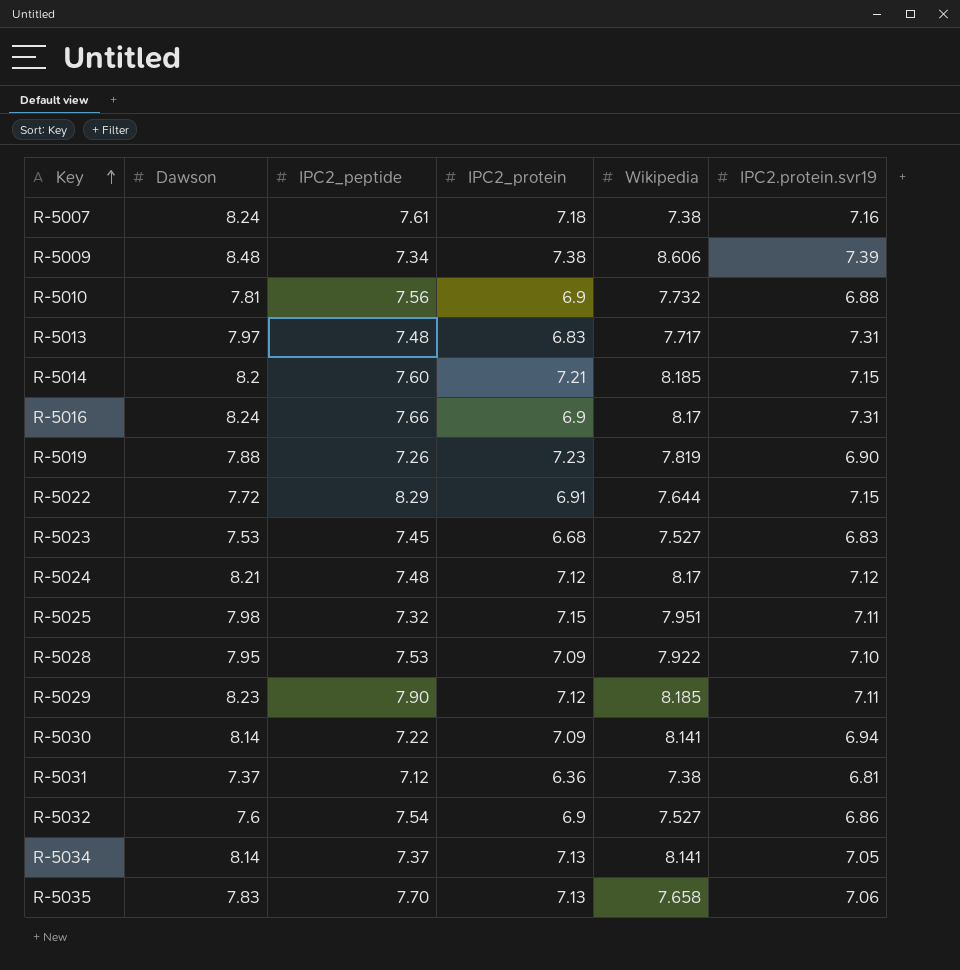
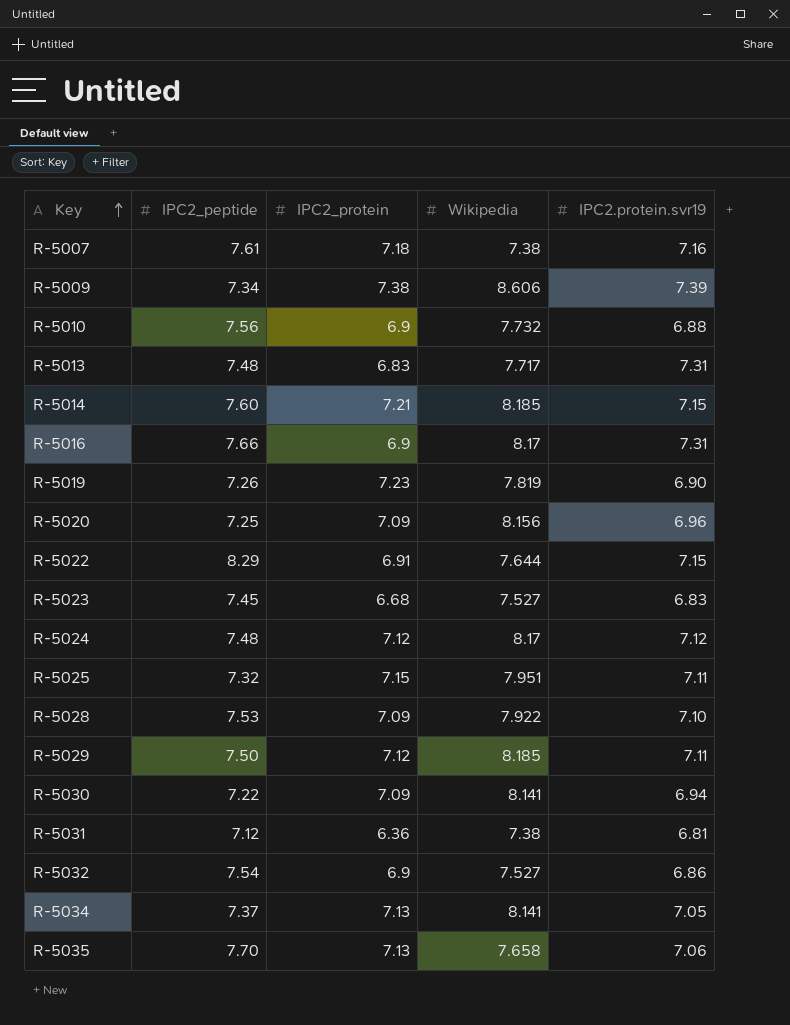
column Dawson | position: 2 -> none
row R-5020: none -> 7.25 | 7.09 | 8.156 | 6.96
R-5029 | IPC2_peptide: 7.90 -> 7.50

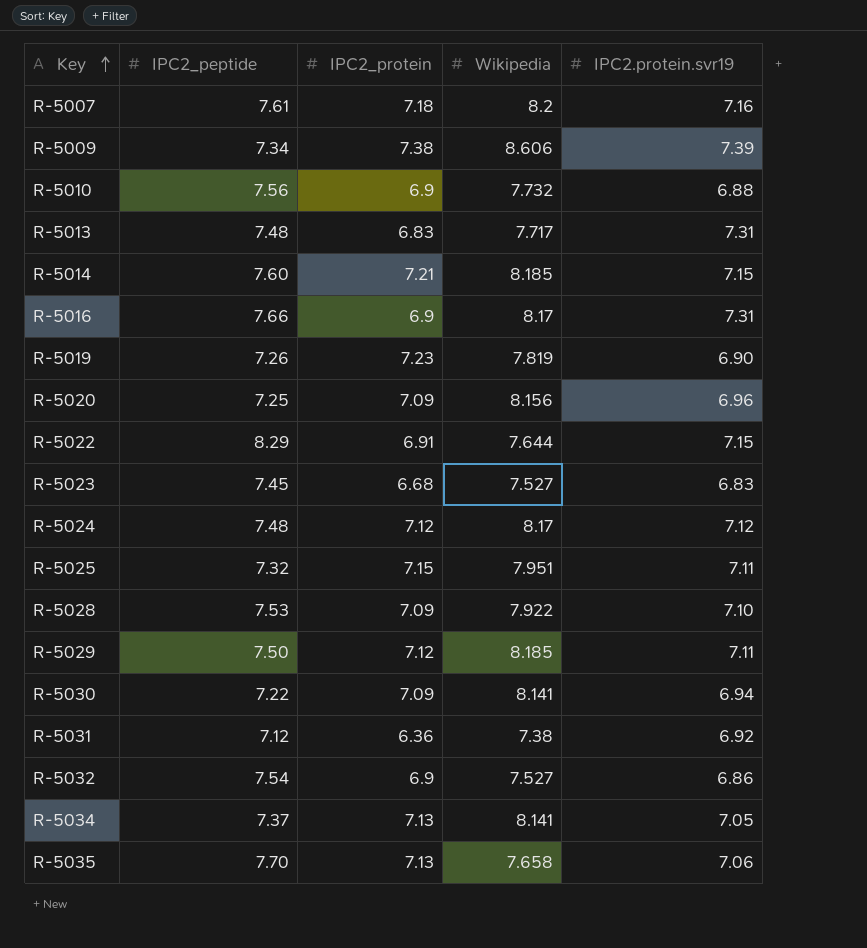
R-5007 | Wikipedia: 7.38 -> 8.2
R-5031 | IPC2.protein.svr19: 6.81 -> 6.92

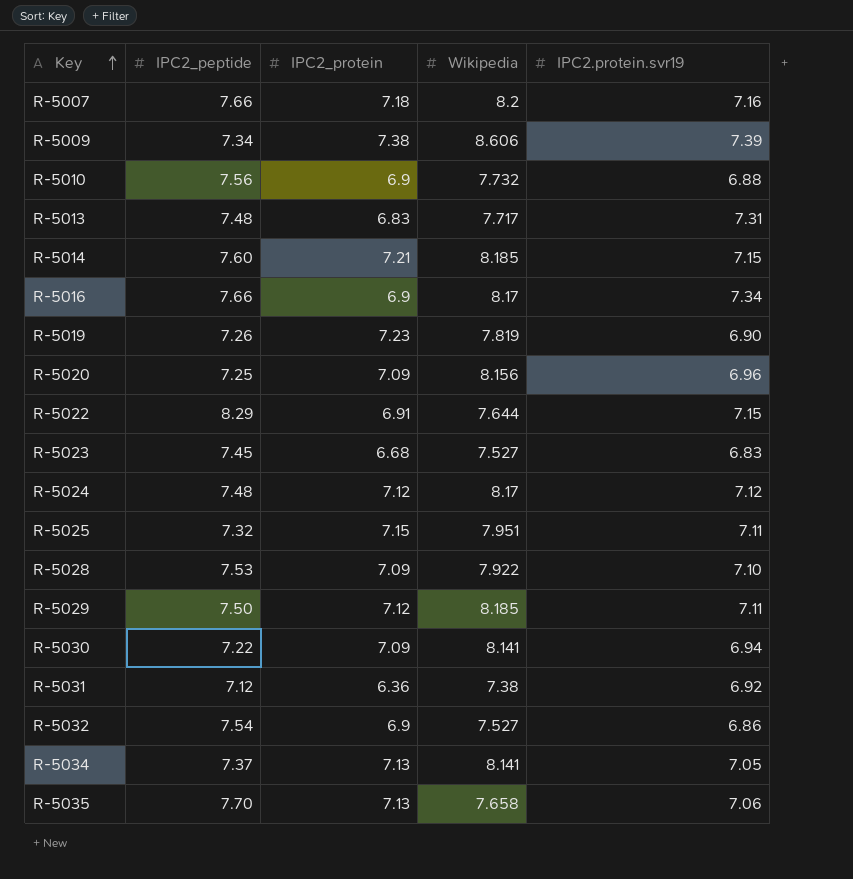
R-5007 | IPC2_peptide: 7.61 -> 7.66
R-5016 | IPC2.protein.svr19: 7.31 -> 7.34

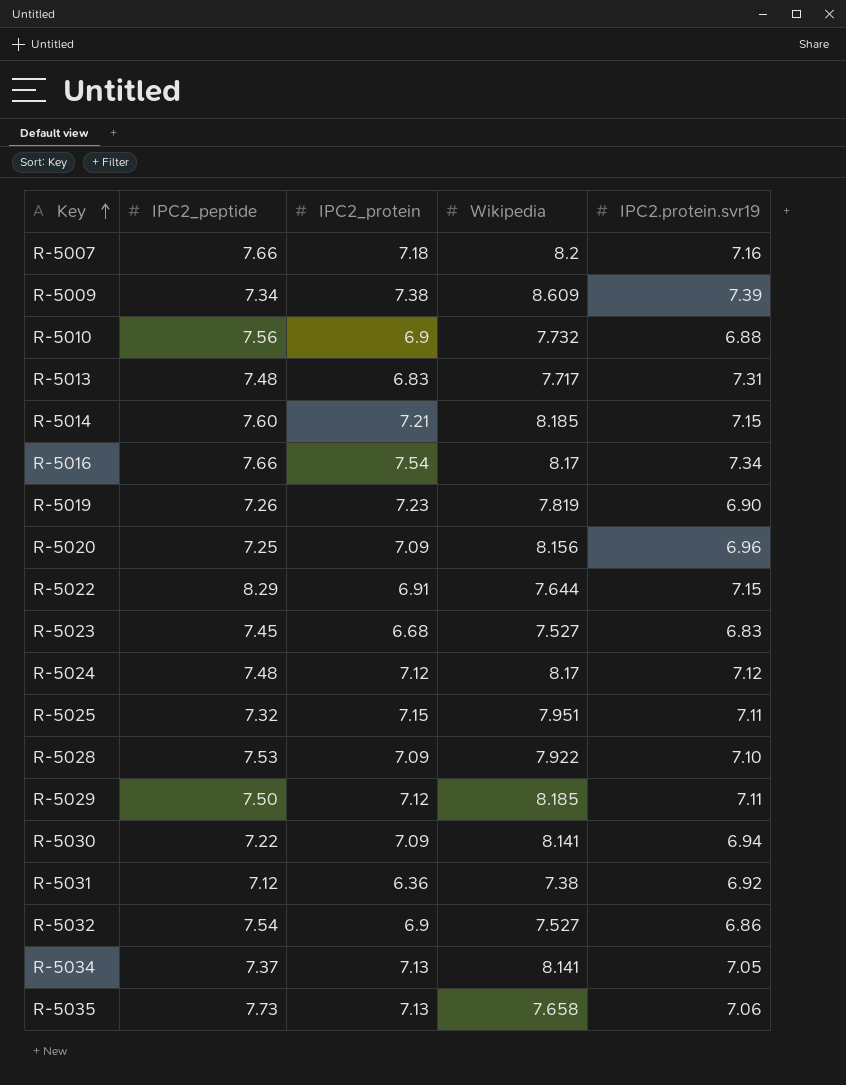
R-5009 | Wikipedia: 8.606 -> 8.609
R-5016 | IPC2_protein: 6.9 -> 7.54
R-5035 | IPC2_peptide: 7.70 -> 7.73

